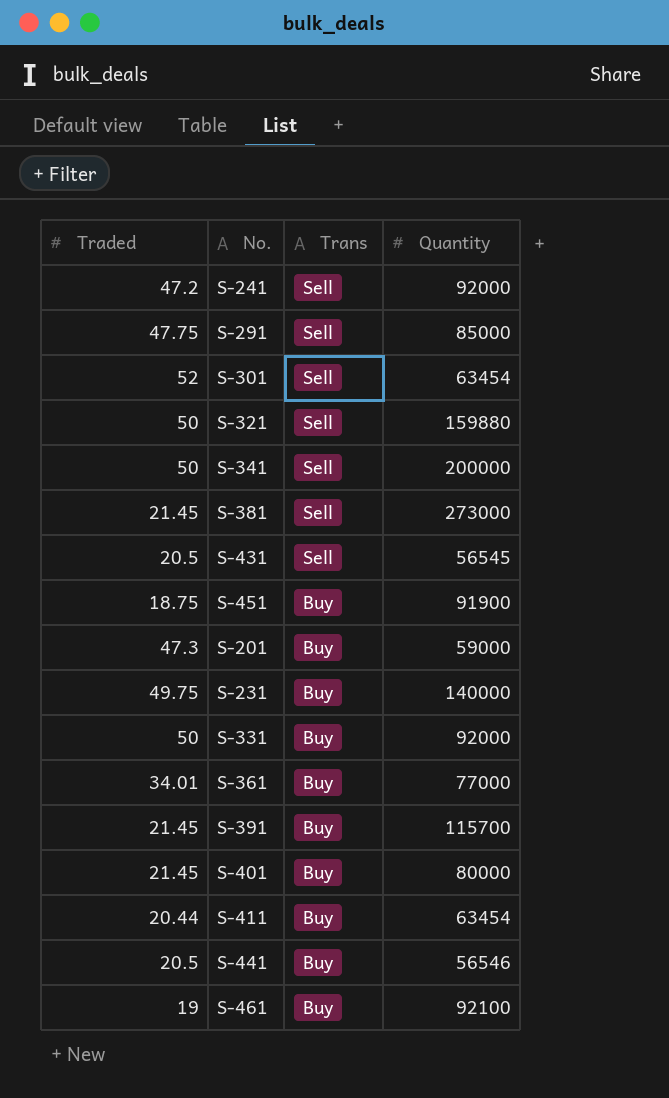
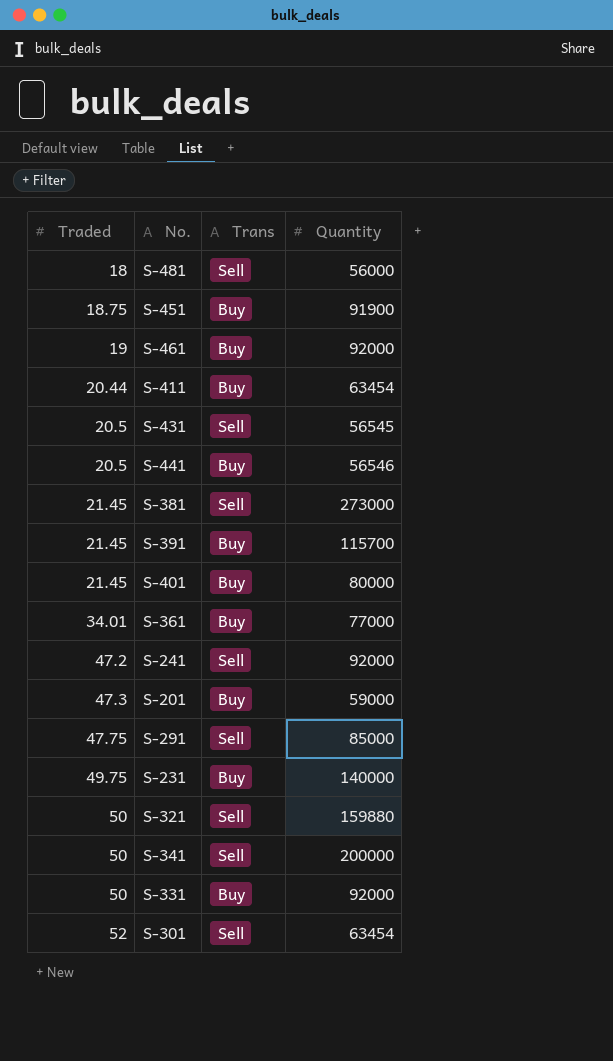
row order: Trans descending -> Traded ascending
row S-481: none -> 18 | Sell | 56000
S-461 | Quantity: 92100 -> 92000

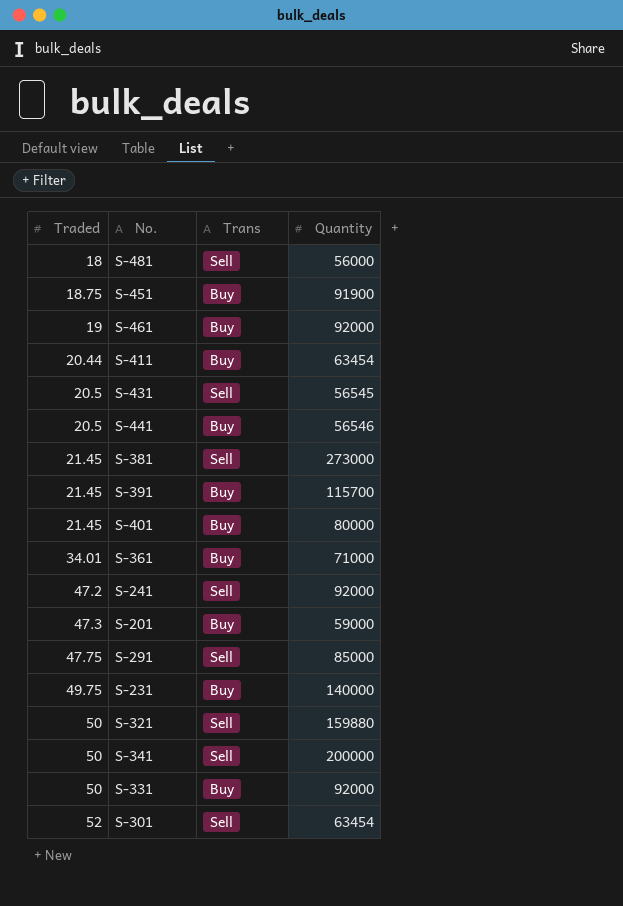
S-361 | Quantity: 77000 -> 71000

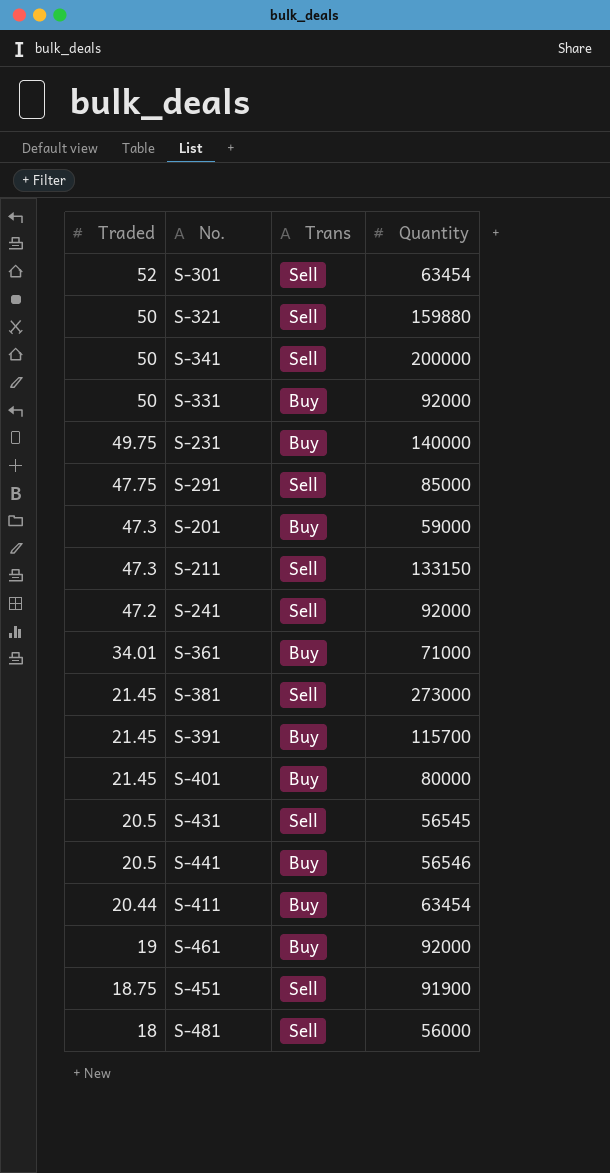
row order: Traded ascending -> Traded descending
row S-211: none -> 47.3 | Sell | 133150
S-451 | Trans: Buy -> Sell

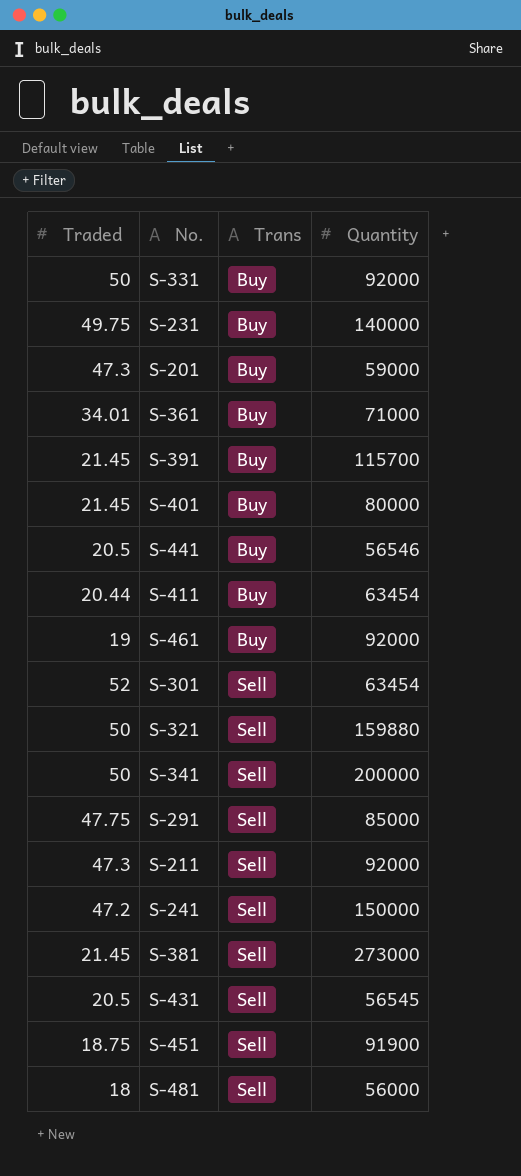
row order: Traded descending -> Trans ascending
S-211 | Quantity: 133150 -> 92000
S-241 | Quantity: 92000 -> 150000

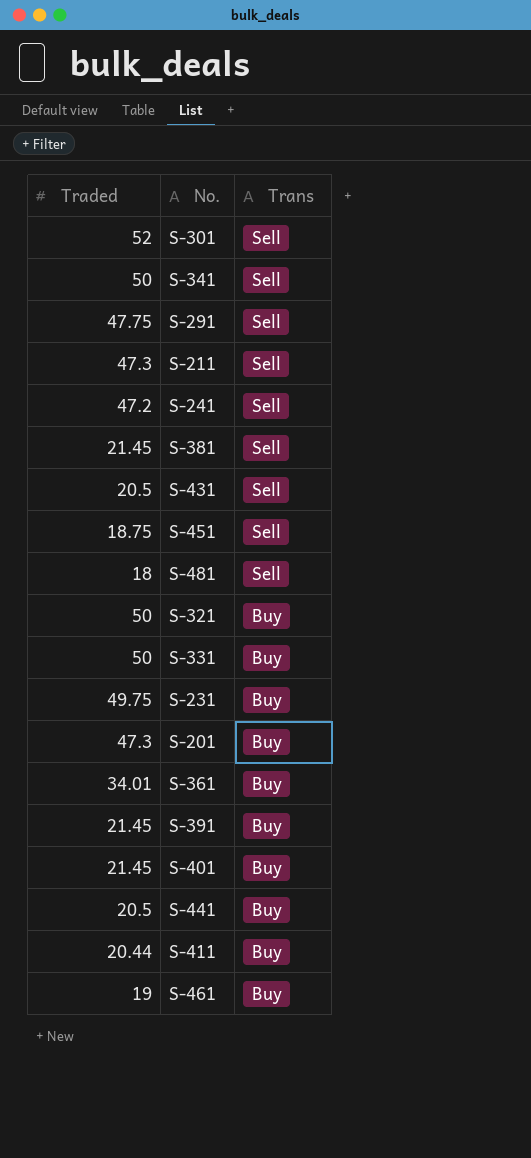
row order: Trans ascending -> Trans descending
column Quantity | position: 4 -> none
S-321 | Trans: Sell -> Buy

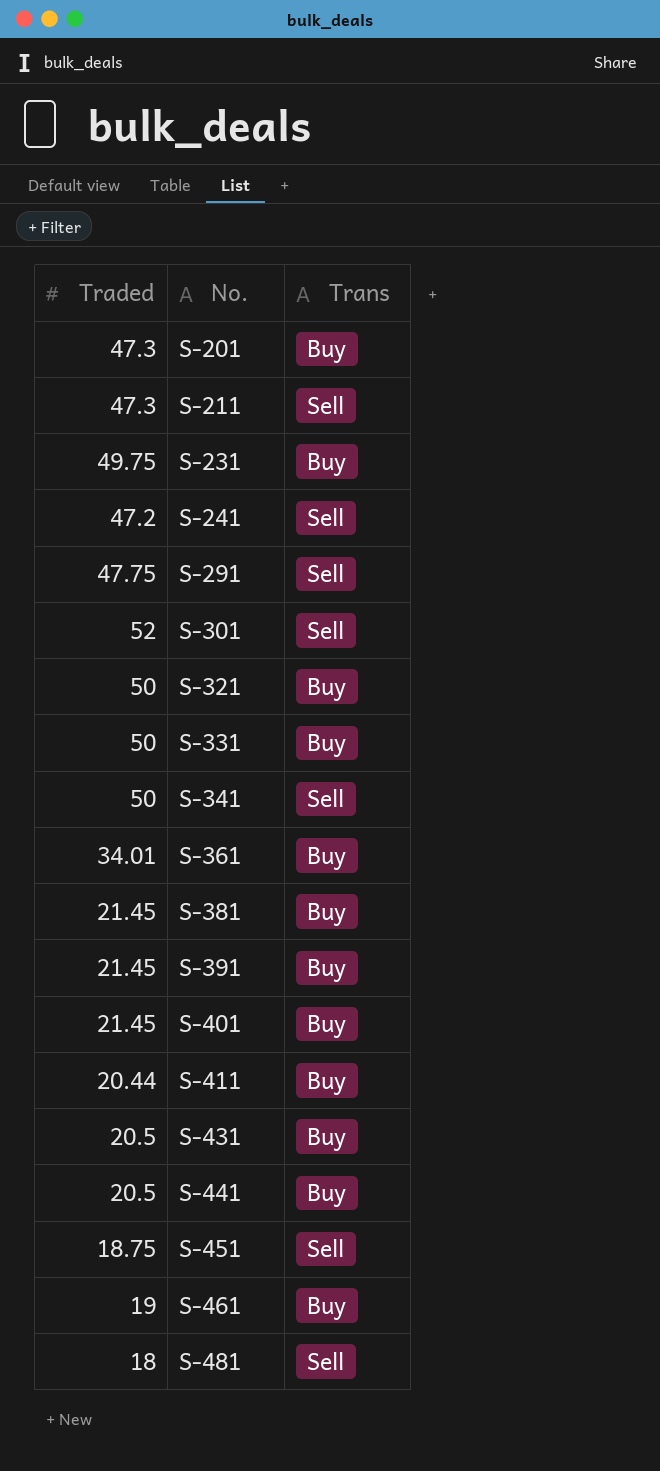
row order: Trans descending -> No. ascending
S-381 | Trans: Sell -> Buy
S-431 | Trans: Sell -> Buy

